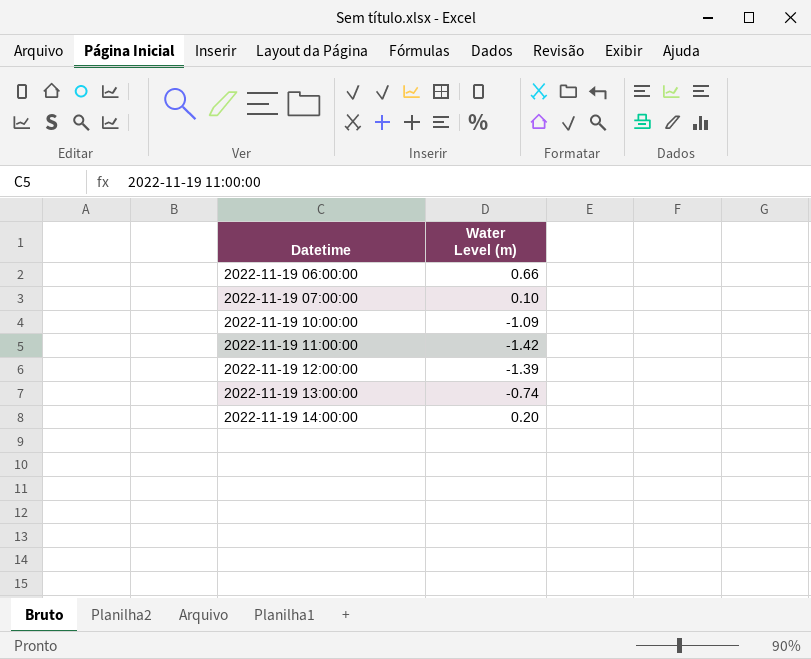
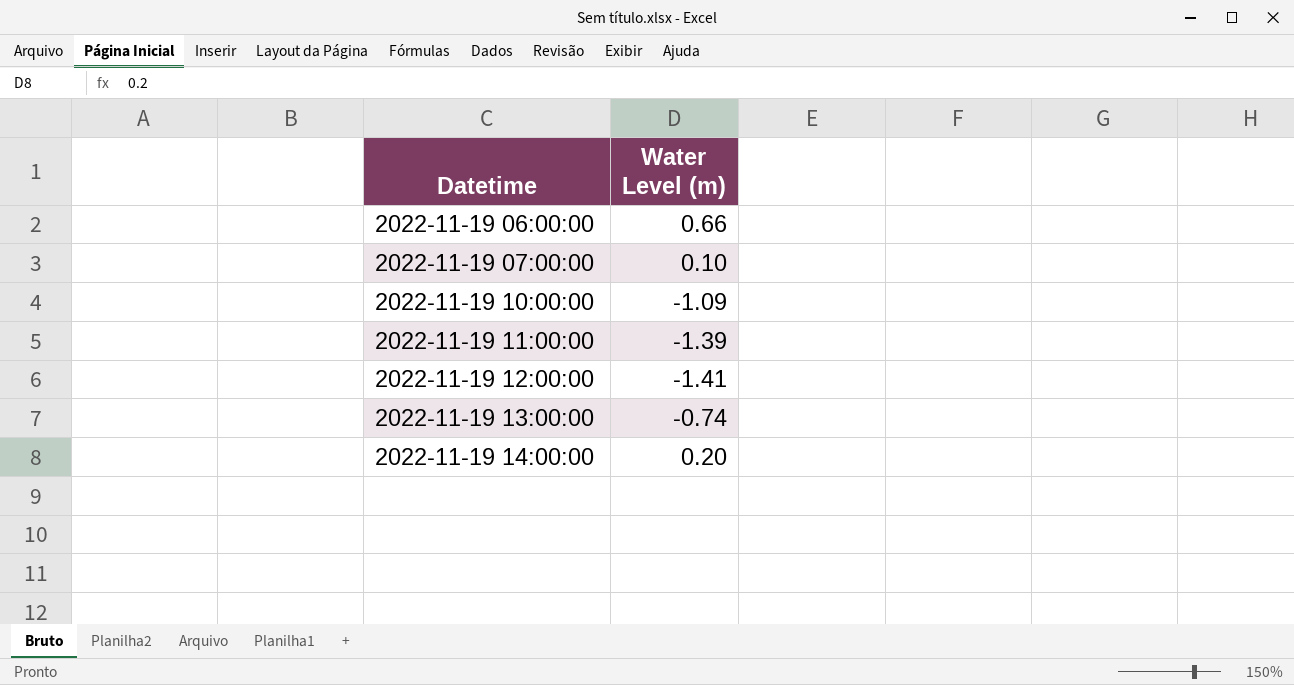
2022-11-19 11:00:00 | Water Level (m): -1.42 -> -1.39
2022-11-19 12:00:00 | Water Level (m): -1.39 -> -1.41

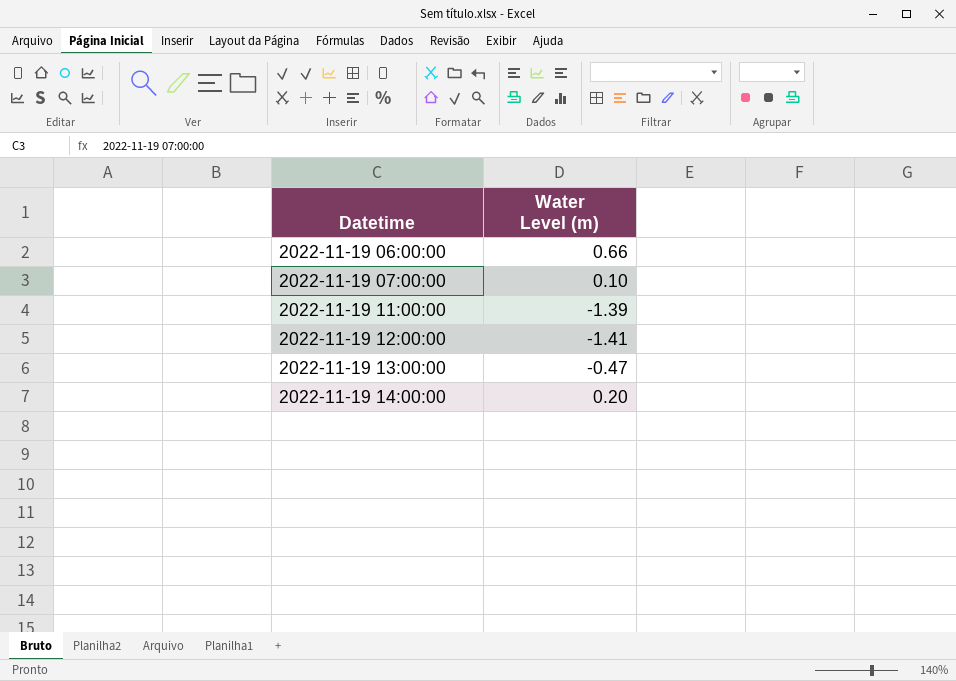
row 2022-11-19 10:00:00: -1.09 -> none
2022-11-19 13:00:00 | Water Level (m): -0.74 -> -0.47

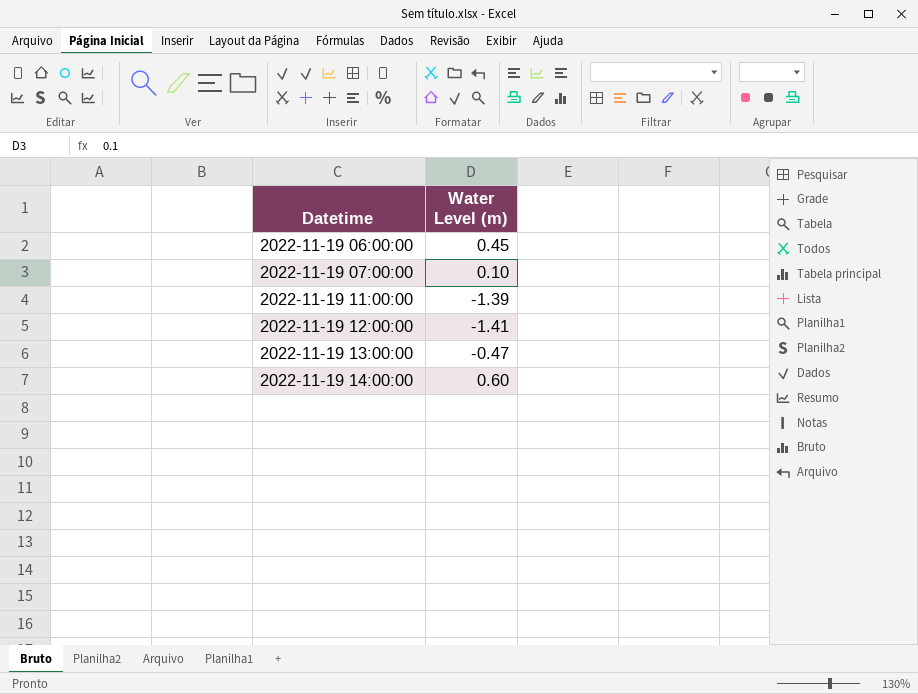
2022-11-19 06:00:00 | Water Level (m): 0.66 -> 0.45
2022-11-19 14:00:00 | Water Level (m): 0.20 -> 0.60

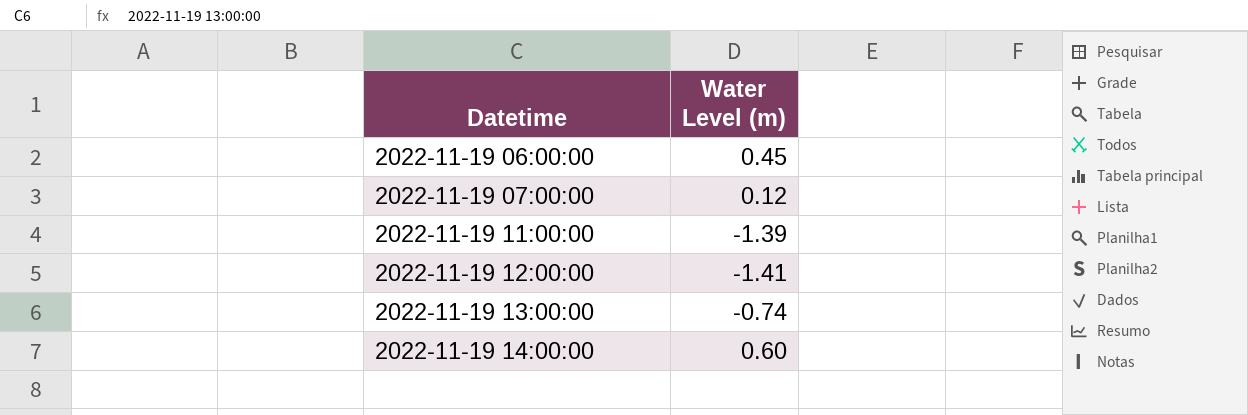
2022-11-19 07:00:00 | Water Level (m): 0.10 -> 0.12
2022-11-19 13:00:00 | Water Level (m): -0.47 -> -0.74

